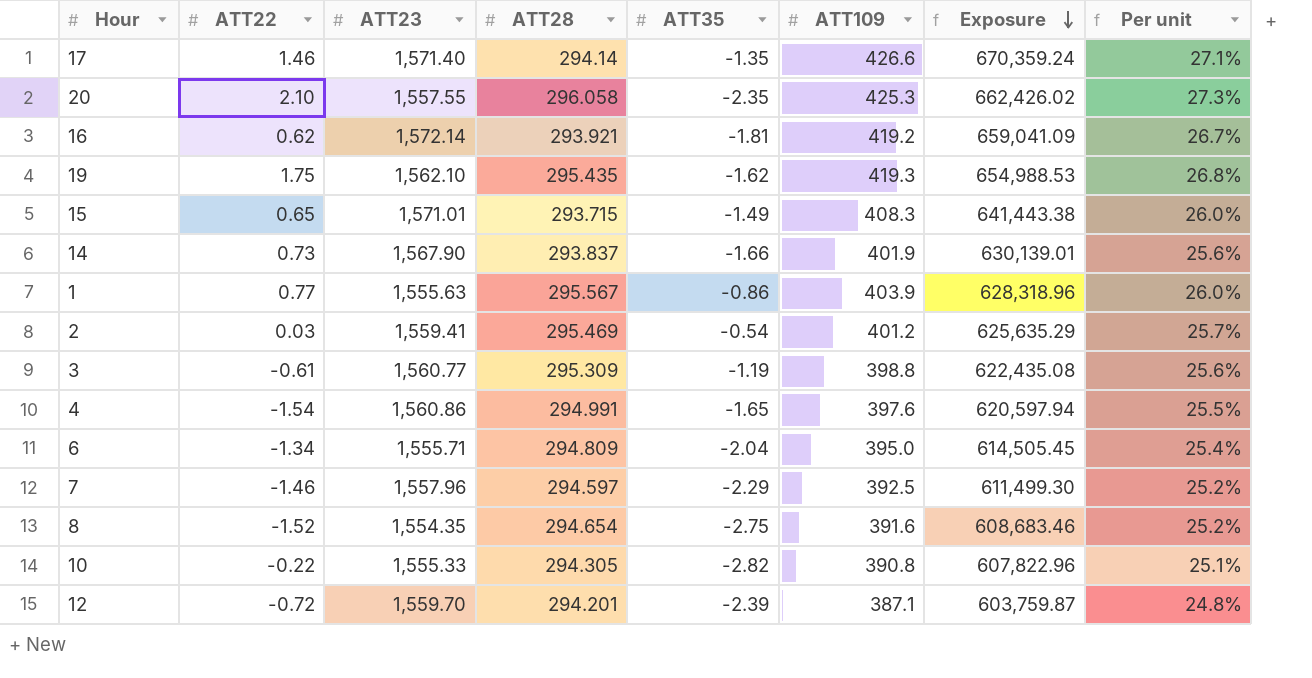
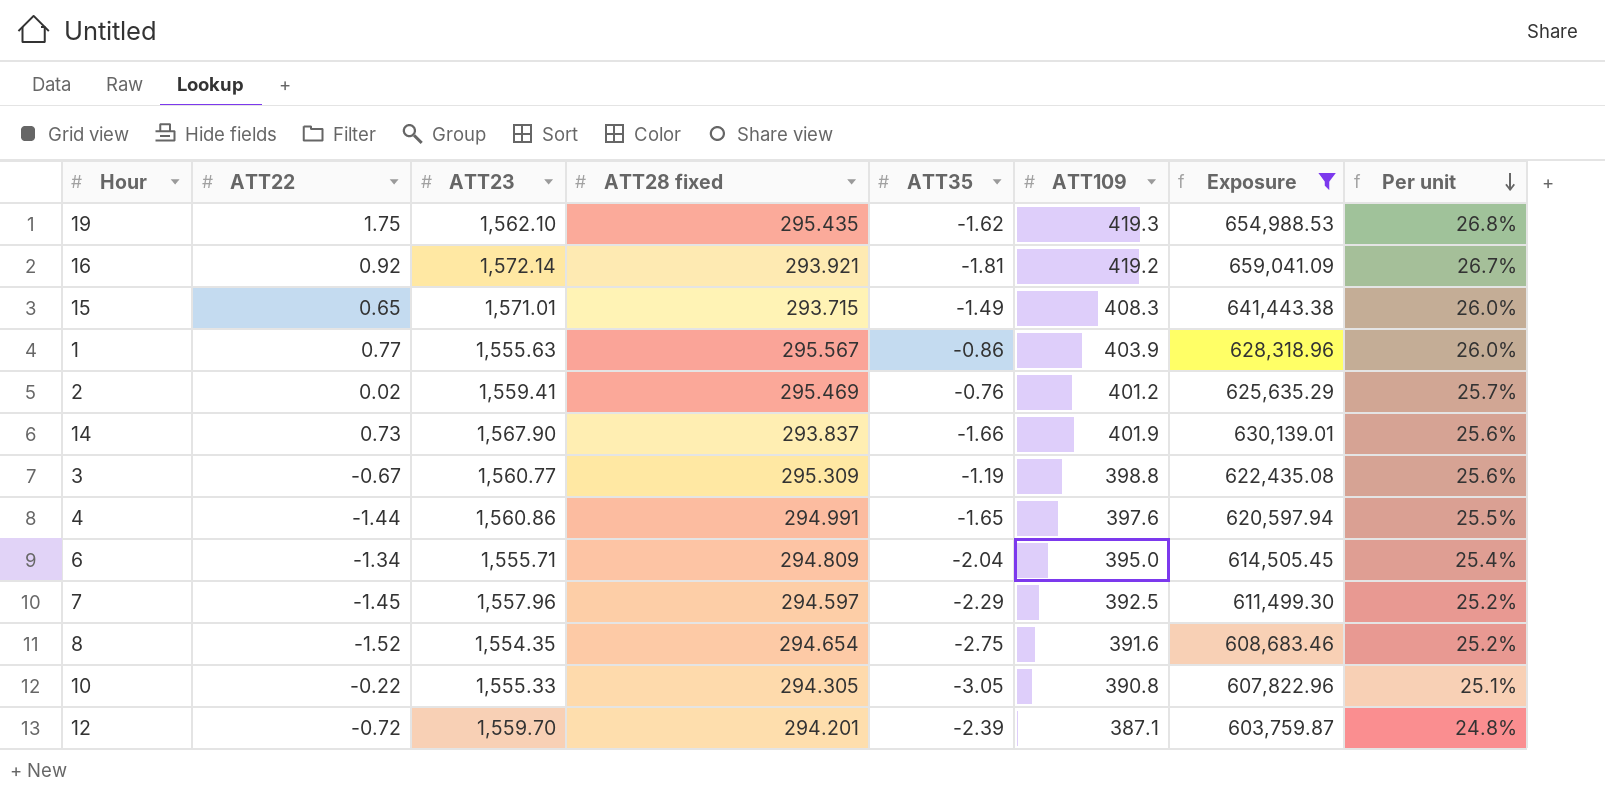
filter: none -> Exposure <= 659,041.09
row order: Exposure descending -> Per unit descending
column name: ATT28 -> ATT28 fixed
16 | ATT22: 0.62 -> 0.92
2 | ATT22: 0.03 -> 0.02
2 | ATT35: -0.54 -> -0.76
3 | ATT22: -0.61 -> -0.67
4 | ATT22: -1.54 -> -1.44
7 | ATT22: -1.46 -> -1.45
10 | ATT35: -2.82 -> -3.05

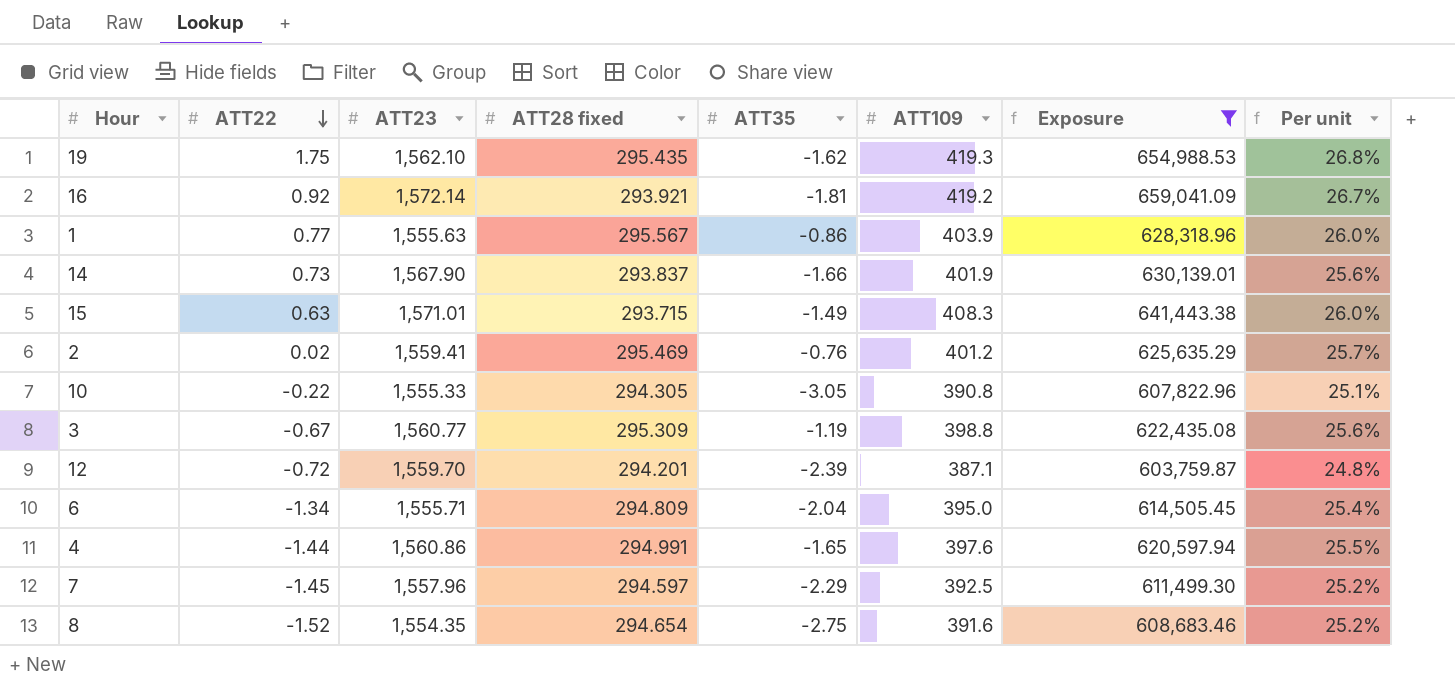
row order: Per unit descending -> ATT22 descending
15 | ATT22: 0.65 -> 0.63

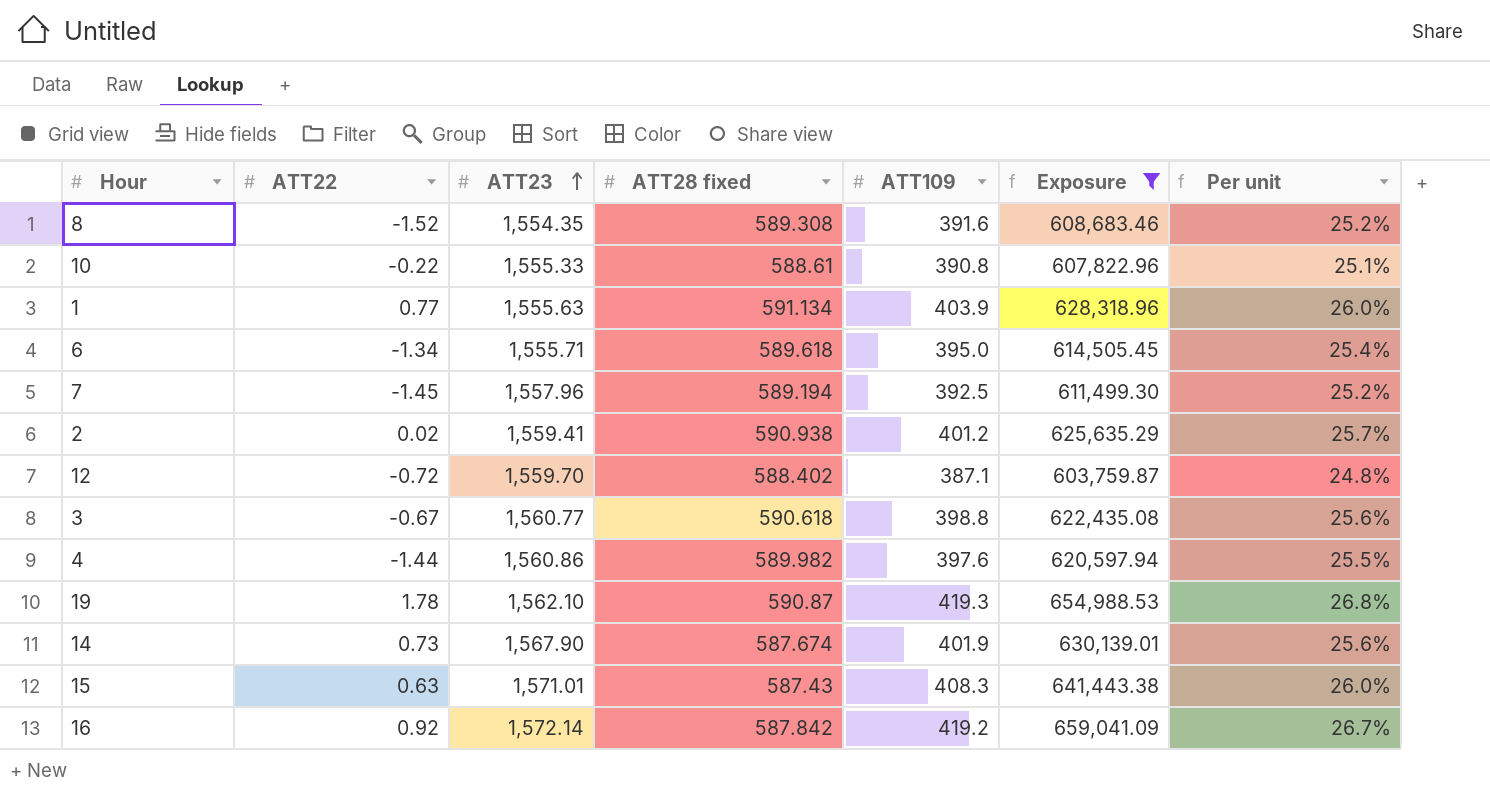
row order: ATT22 descending -> ATT23 ascending
column ATT35 | position: 5 -> none
8 | ATT28 fixed: 294.654 -> 589.308
10 | ATT28 fixed: 294.305 -> 588.61
1 | ATT28 fixed: 295.567 -> 591.134
6 | ATT28 fixed: 294.809 -> 589.618
7 | ATT28 fixed: 294.597 -> 589.194
2 | ATT28 fixed: 295.469 -> 590.938
12 | ATT28 fixed: 294.201 -> 588.402
3 | ATT28 fixed: 295.309 -> 590.618
4 | ATT28 fixed: 294.991 -> 589.982
19 | ATT22: 1.75 -> 1.78
19 | ATT28 fixed: 295.435 -> 590.87
14 | ATT28 fixed: 293.837 -> 587.674
15 | ATT28 fixed: 293.715 -> 587.43
16 | ATT28 fixed: 293.921 -> 587.842

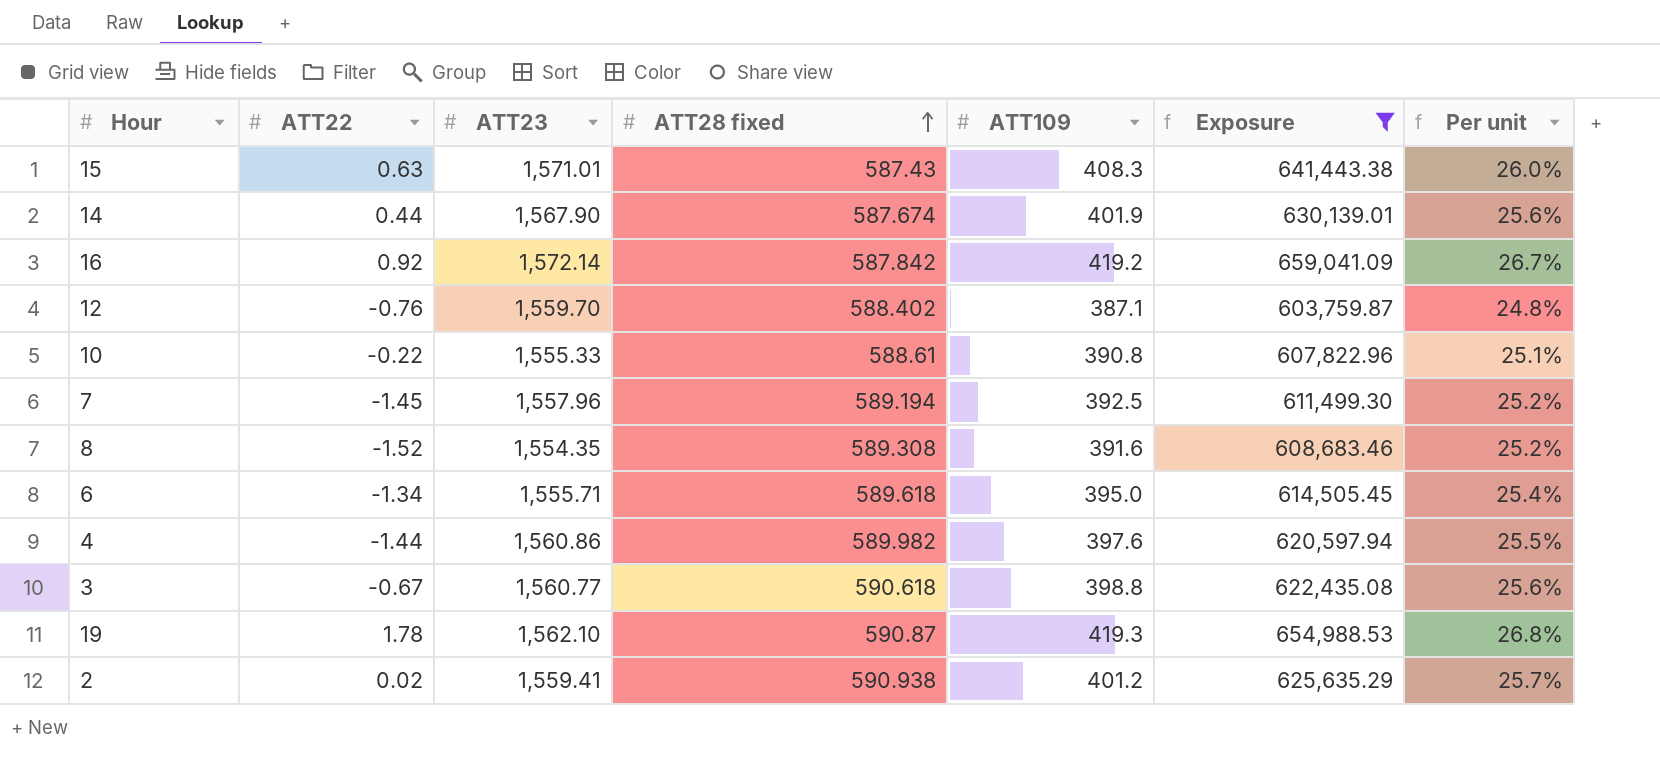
row order: ATT23 ascending -> ATT28 fixed ascending
row 1: 0.77 | 1,555.63 | 591.134 | 403.9 | 628,318.96 | 26.0% -> none
14 | ATT22: 0.73 -> 0.44
12 | ATT22: -0.72 -> -0.76

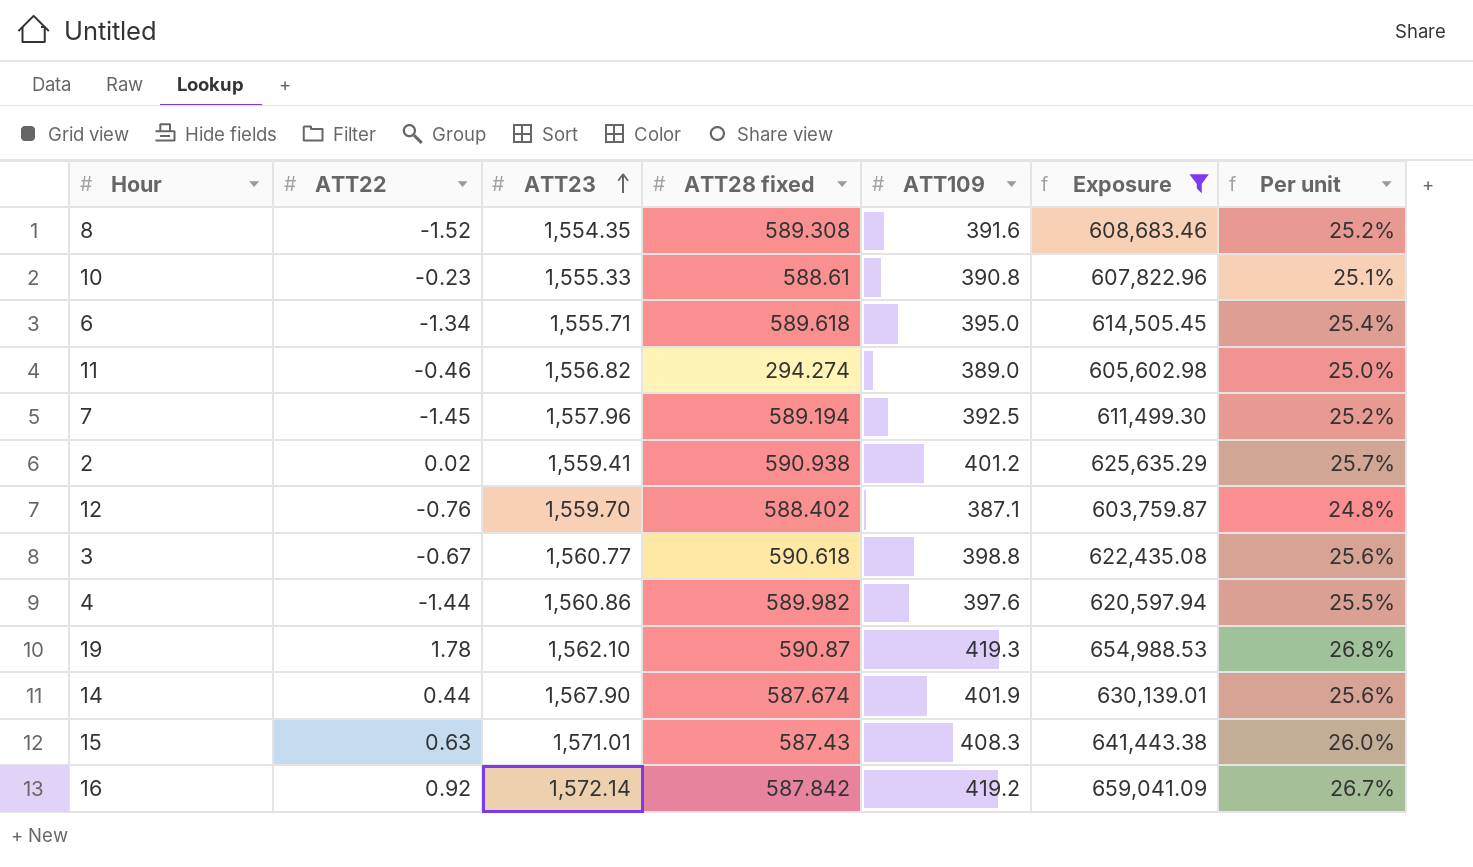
row order: ATT28 fixed ascending -> ATT23 ascending
10 | ATT22: -0.22 -> -0.23
row 11: none -> -0.46 | 1,556.82 | 294.274 | 389.0 | 605,602.98 | 25.0%

